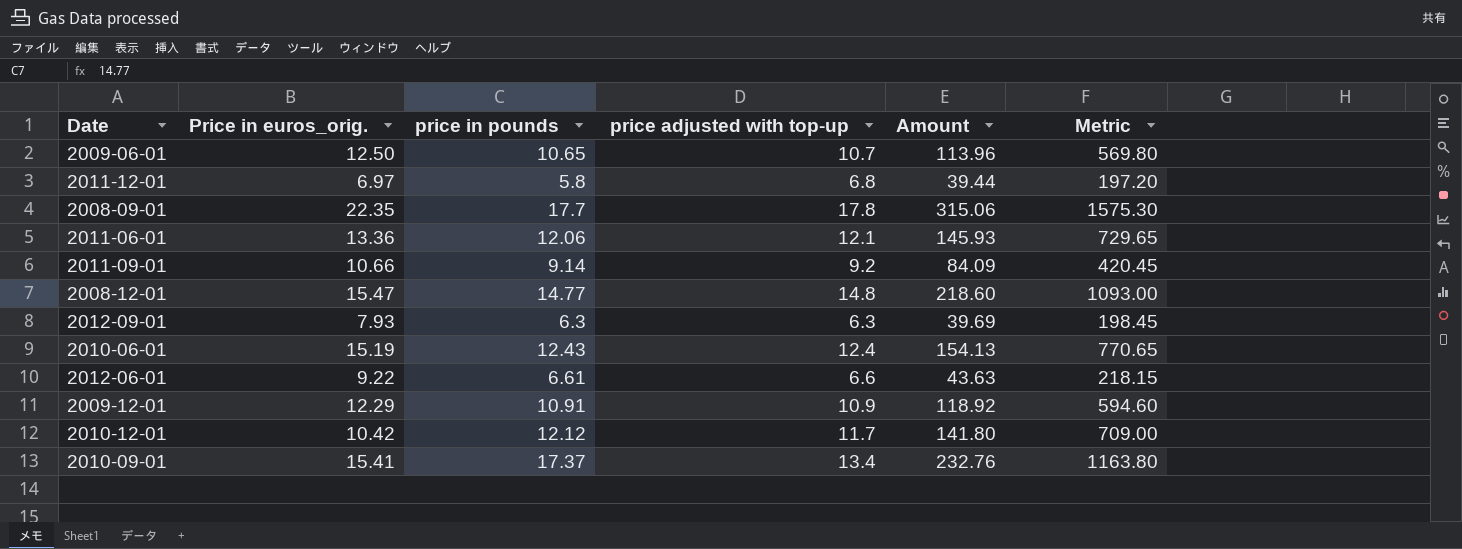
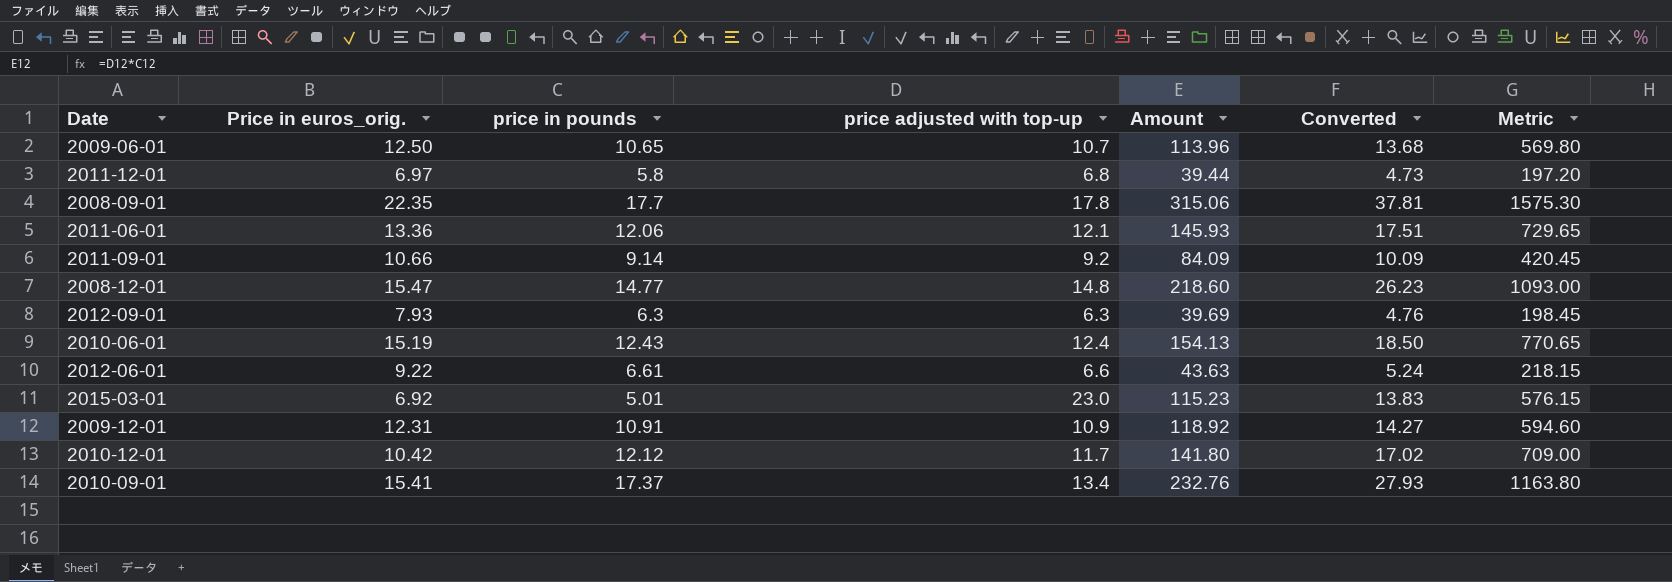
column Converted | formula: none -> [Amount] * 0.12
row 2015-03-01: none -> 6.92 | 5.01 | 23.0 | 115.23 | 13.83 | 576.15
2009-12-01 | Price in euros_orig.: 12.29 -> 12.31

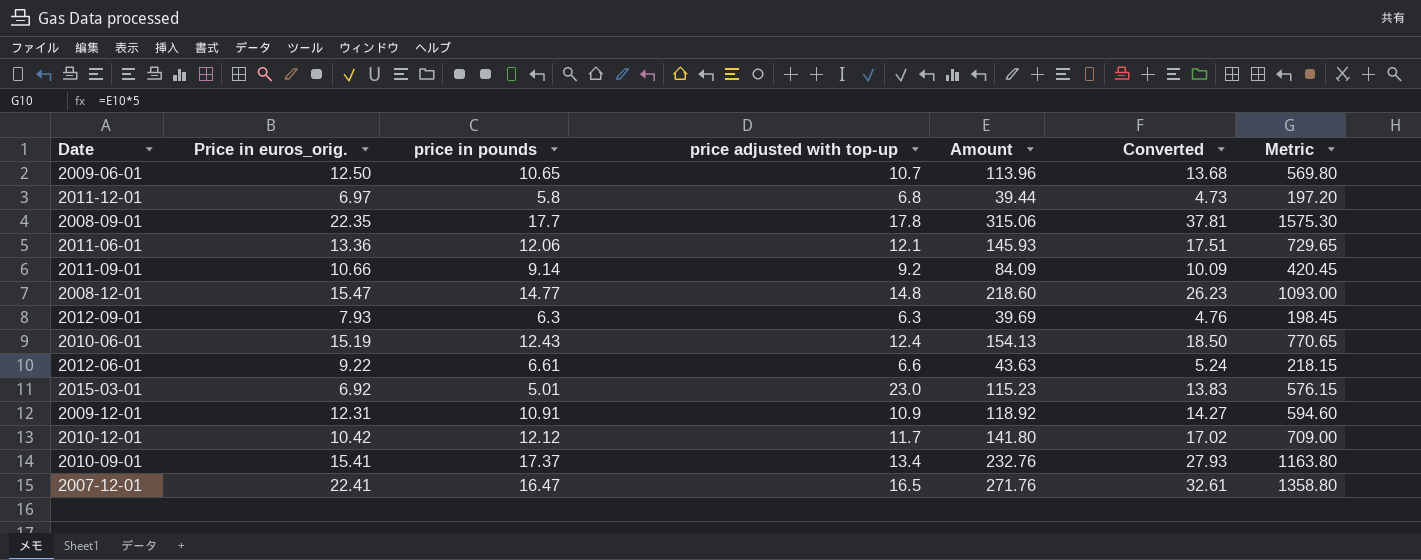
row 2007-12-01: none -> 22.41 | 16.47 | 16.5 | 271.76 | 32.61 | 1358.80

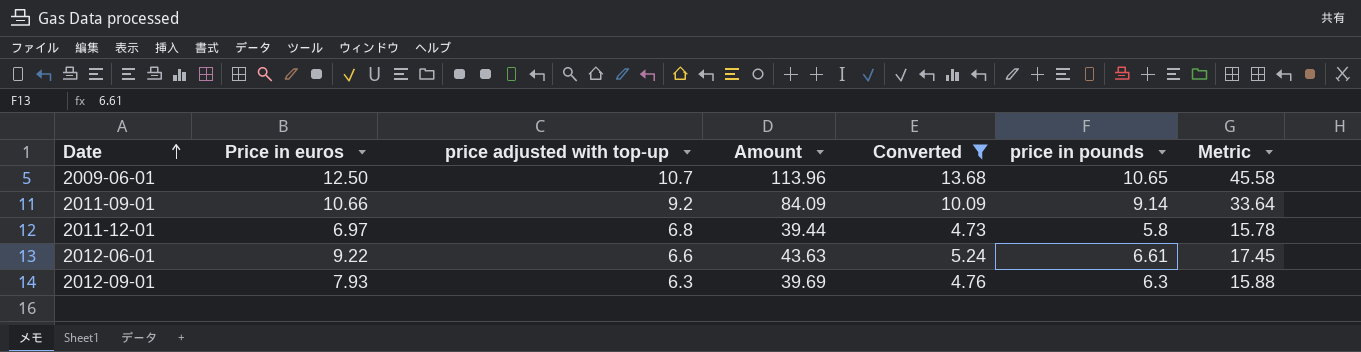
filter: none -> Converted <= 13.68
row order: none -> Date ascending
column name: Price in euros_orig. -> Price in euros
column price in pounds | position: 3 -> 6
column Metric | formula: [Amount] * 5 -> [Amount] * 0.4

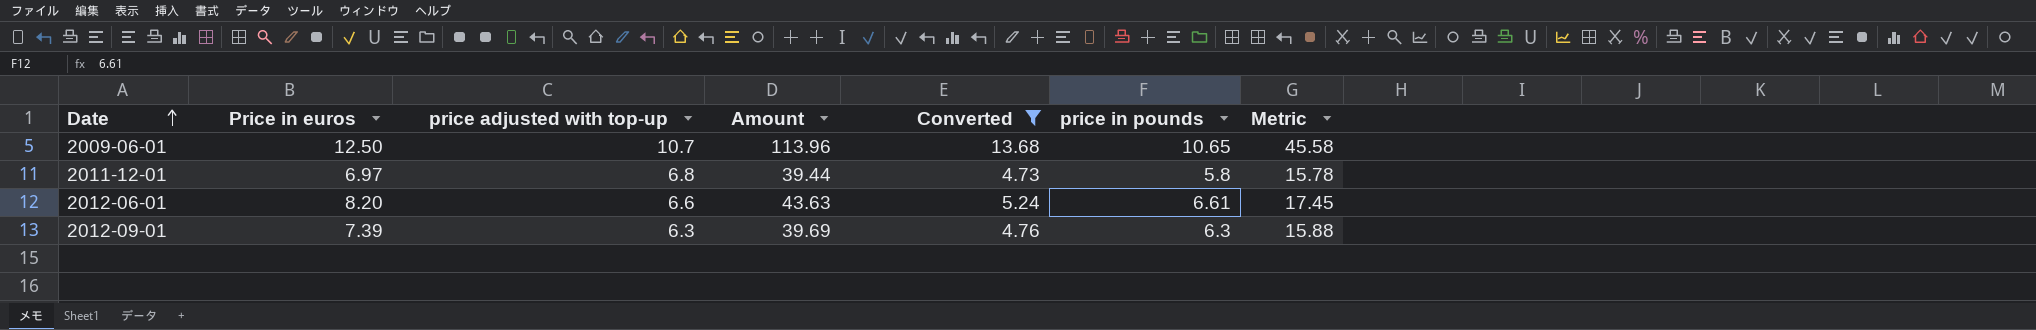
row 2011-09-01: 10.66 | 9.2 | 84.09 | 10.09 | 9.14 | 33.64 -> none
2012-06-01 | Price in euros: 9.22 -> 8.20
2012-09-01 | Price in euros: 7.93 -> 7.39

